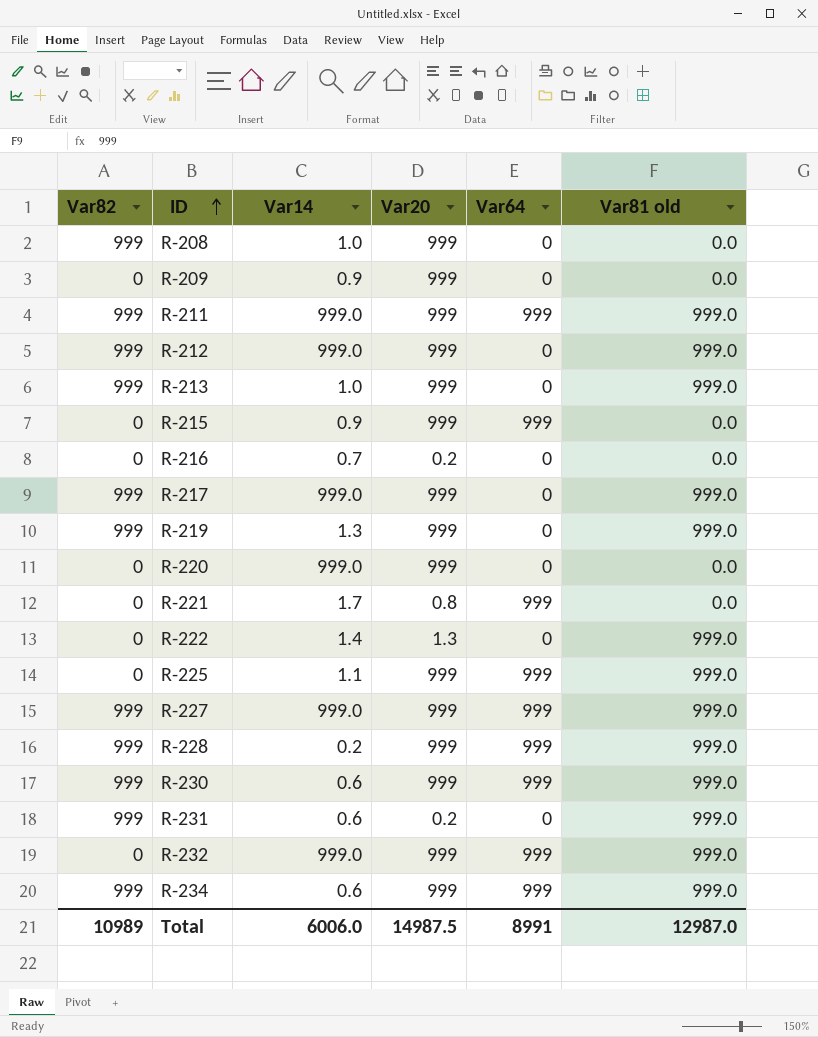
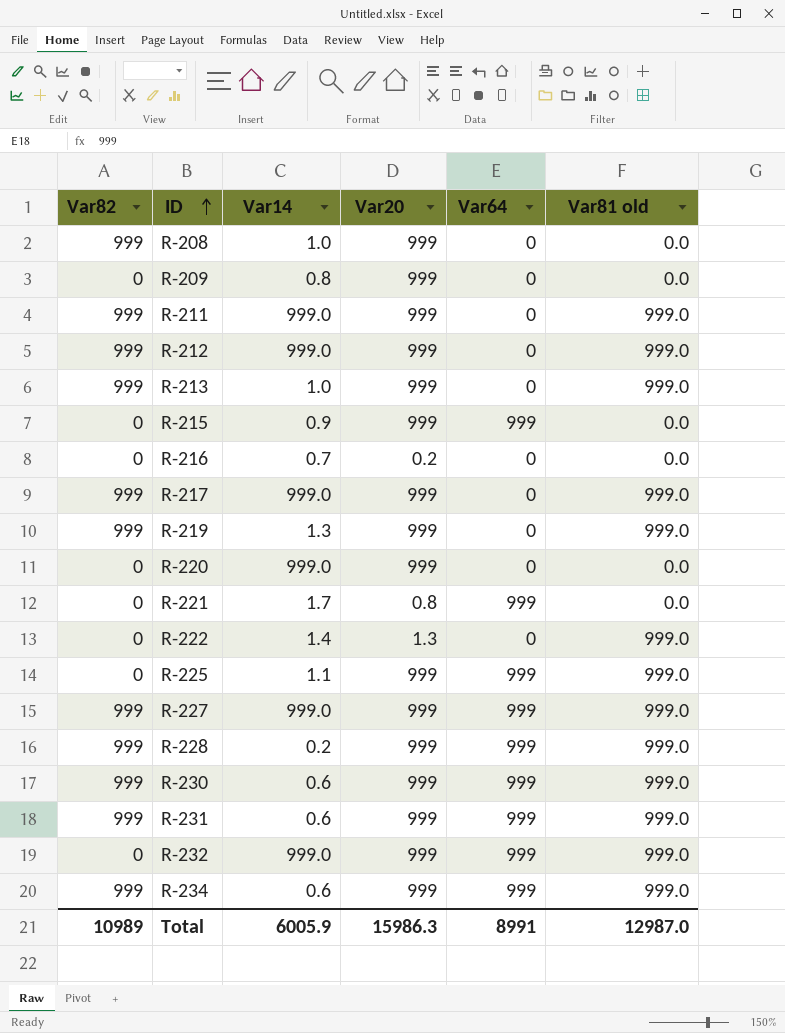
R-209 | Var14: 0.9 -> 0.8
R-211 | Var64: 999 -> 0
R-231 | Var20: 0.2 -> 999
R-231 | Var64: 0 -> 999
Total | Var14: 6006.0 -> 6005.9
Total | Var20: 14987.5 -> 15986.3

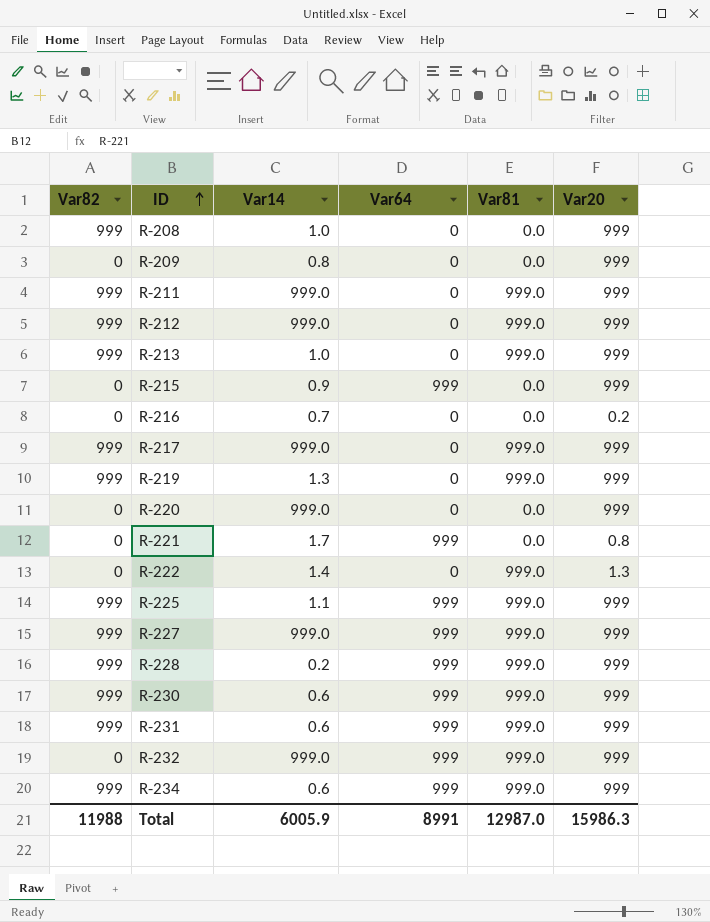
column name: Var81 old -> Var81
column Var20 | position: 4 -> 6
R-225 | Var82: 0 -> 999
Total | Var82: 10989 -> 11988

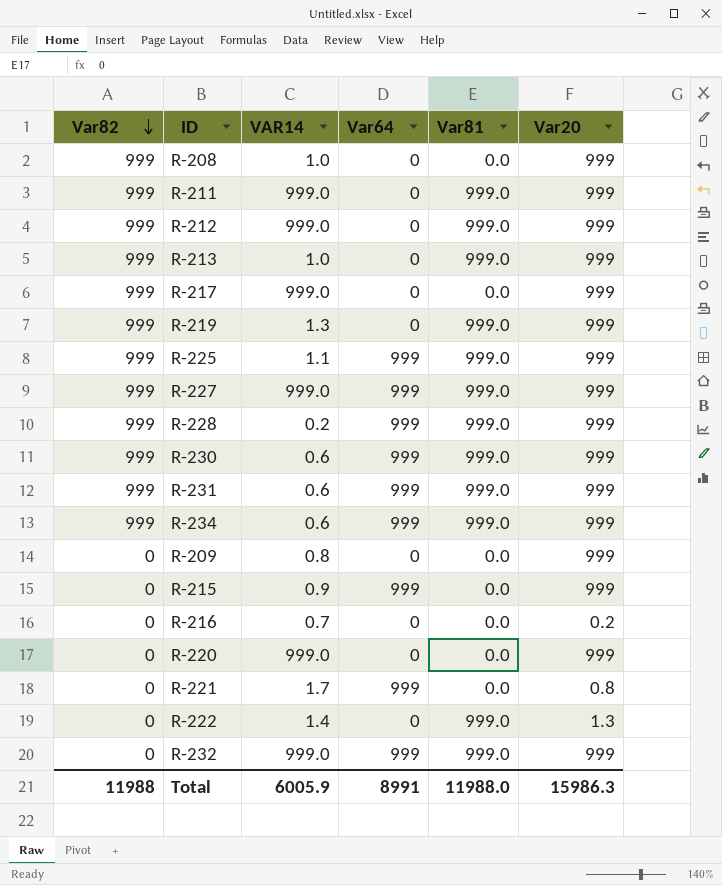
row order: ID ascending -> Var82 descending
column name: Var14 -> VAR14
R-217 | Var81: 999.0 -> 0.0
Total | Var81: 12987.0 -> 11988.0

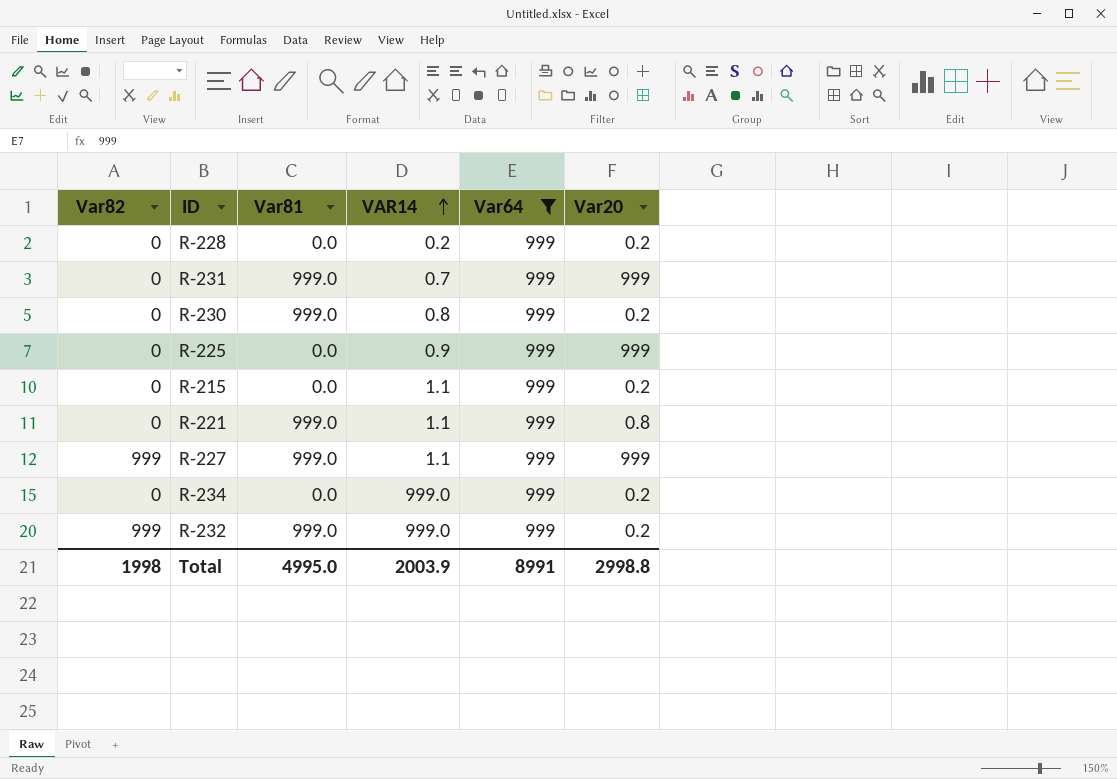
filter: none -> Var64 = 999
row order: Var82 descending -> VAR14 ascending
column Var81 | position: 5 -> 3
R-228 | Var82: 999 -> 0
R-228 | Var81: 999.0 -> 0.0
R-228 | Var20: 999 -> 0.2
R-231 | Var82: 999 -> 0
R-231 | VAR14: 0.6 -> 0.7
R-230 | Var82: 999 -> 0
R-230 | VAR14: 0.6 -> 0.8
R-230 | Var20: 999 -> 0.2
R-225 | Var82: 999 -> 0
R-225 | Var81: 999.0 -> 0.0
R-225 | VAR14: 1.1 -> 0.9
R-215 | VAR14: 0.9 -> 1.1
R-215 | Var20: 999 -> 0.2
R-221 | Var81: 0.0 -> 999.0
R-221 | VAR14: 1.7 -> 1.1
R-227 | VAR14: 999.0 -> 1.1
R-234 | Var82: 999 -> 0
R-234 | Var81: 999.0 -> 0.0
R-234 | VAR14: 0.6 -> 999.0
R-234 | Var20: 999 -> 0.2
R-232 | Var82: 0 -> 999
R-232 | Var20: 999 -> 0.2
Total | Var82: 11988 -> 1998
Total | Var81: 11988.0 -> 4995.0
Total | VAR14: 6005.9 -> 2003.9
Total | Var20: 15986.3 -> 2998.8

